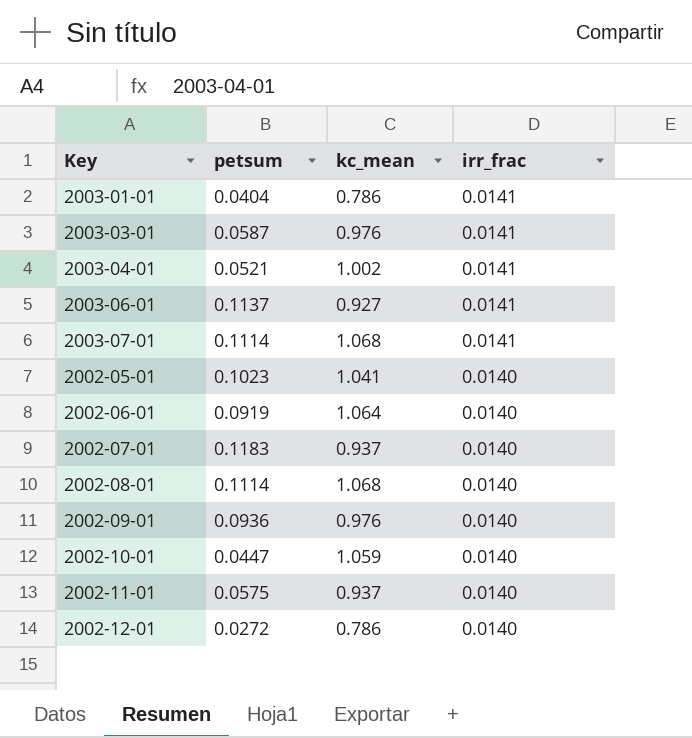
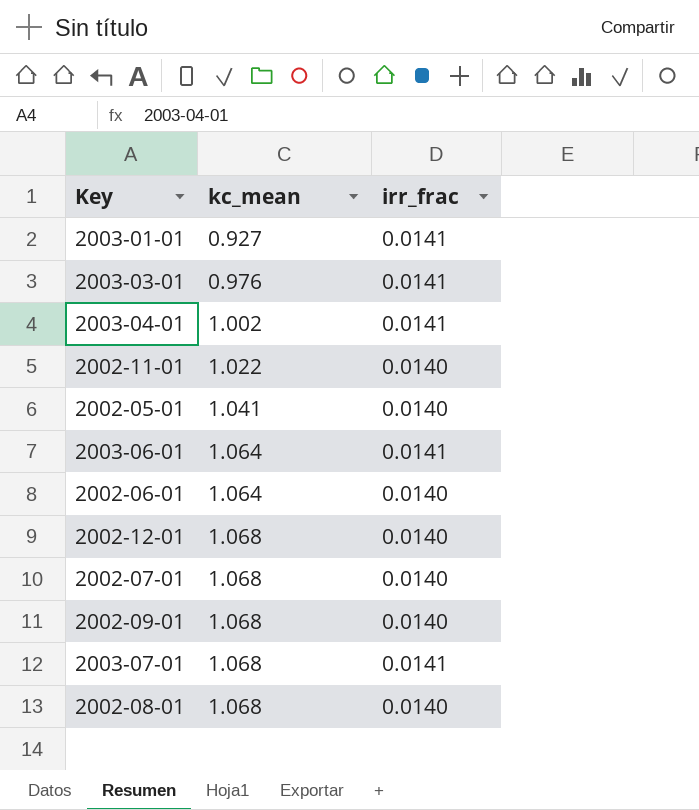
row order: irr_frac descending -> kc_mean ascending
column petsum | position: 2 -> none
row 2002-10-01: 0.0447 | 1.059 | 0.0140 -> none
2003-01-01 | kc_mean: 0.786 -> 0.927
2002-11-01 | kc_mean: 0.937 -> 1.022
2003-06-01 | kc_mean: 0.927 -> 1.064
2002-12-01 | kc_mean: 0.786 -> 1.068
2002-07-01 | kc_mean: 0.937 -> 1.068
2002-09-01 | kc_mean: 0.976 -> 1.068

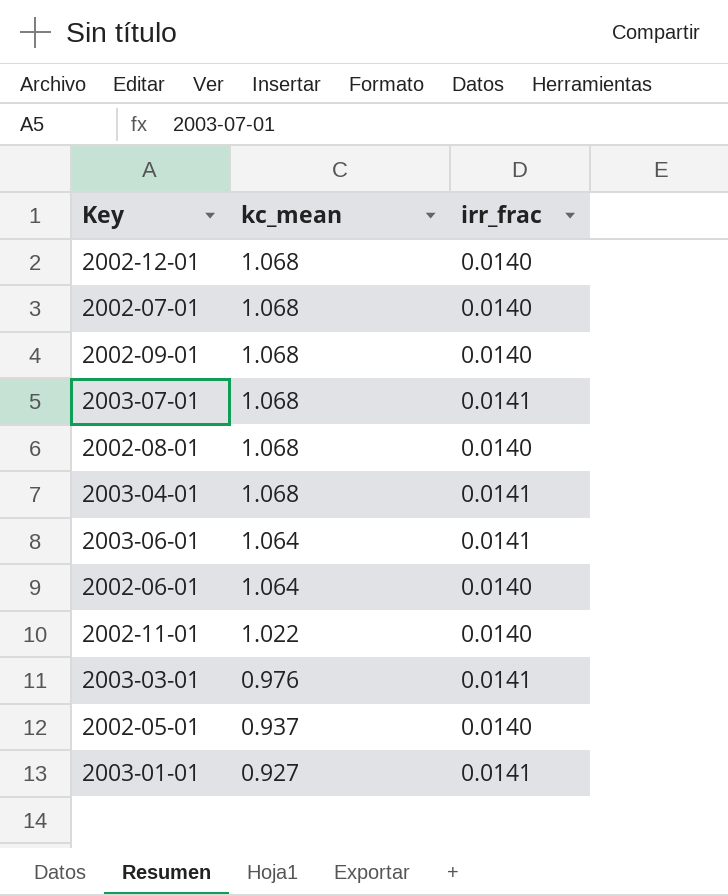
row order: kc_mean ascending -> kc_mean descending
2003-04-01 | kc_mean: 1.002 -> 1.068
2002-05-01 | kc_mean: 1.041 -> 0.937

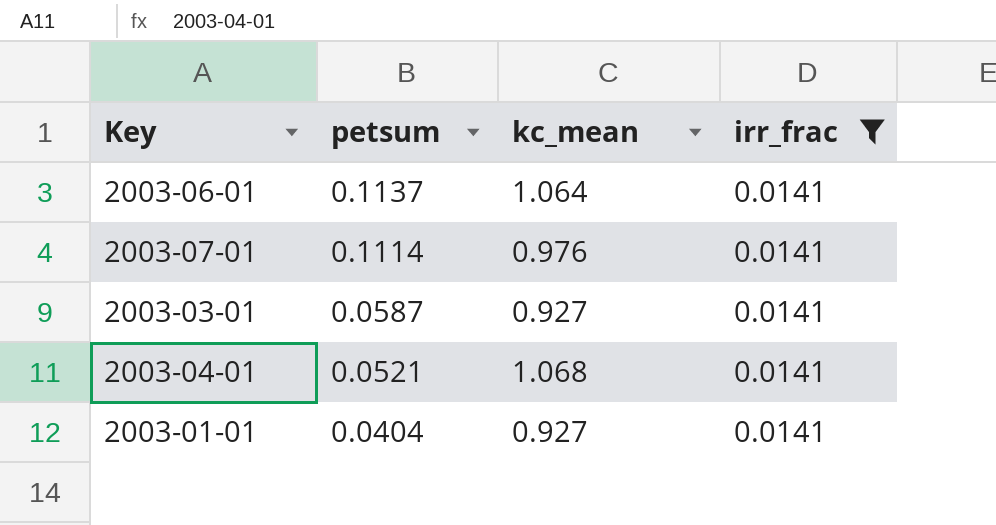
filter: none -> irr_frac = 0.0141
row order: kc_mean descending -> petsum descending
column petsum | position: none -> 2
2003-07-01 | kc_mean: 1.068 -> 0.976
2003-03-01 | kc_mean: 0.976 -> 0.927

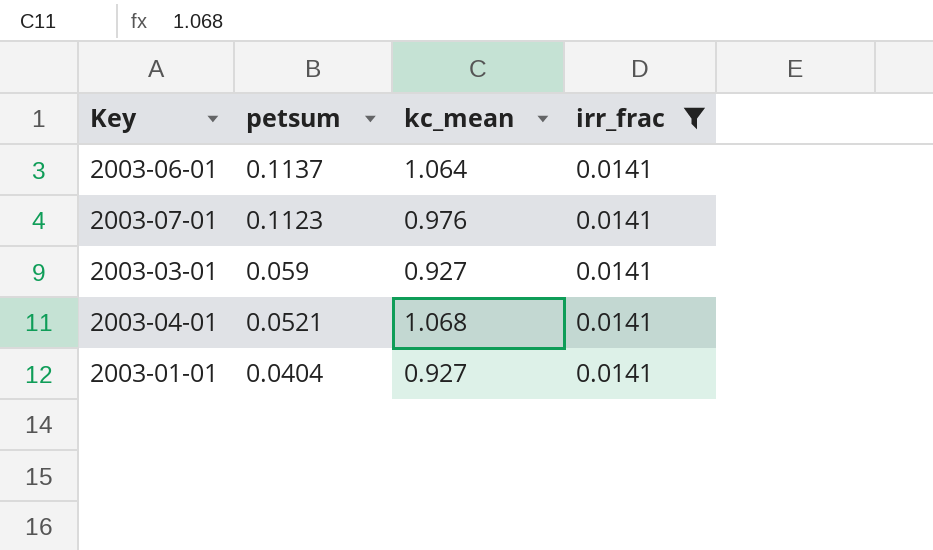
2003-07-01 | petsum: 0.1114 -> 0.1123
2003-03-01 | petsum: 0.0587 -> 0.059

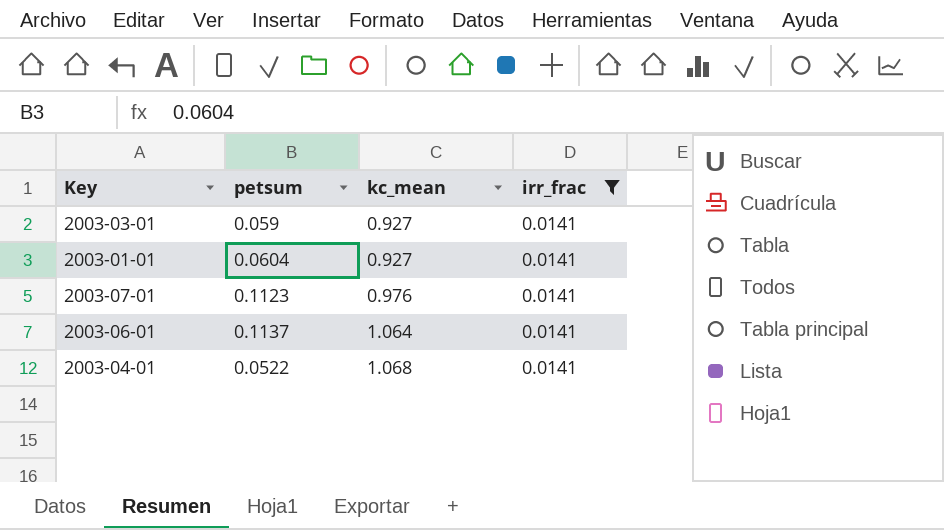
row order: petsum descending -> kc_mean ascending
2003-01-01 | petsum: 0.0404 -> 0.0604
2003-04-01 | petsum: 0.0521 -> 0.0522

